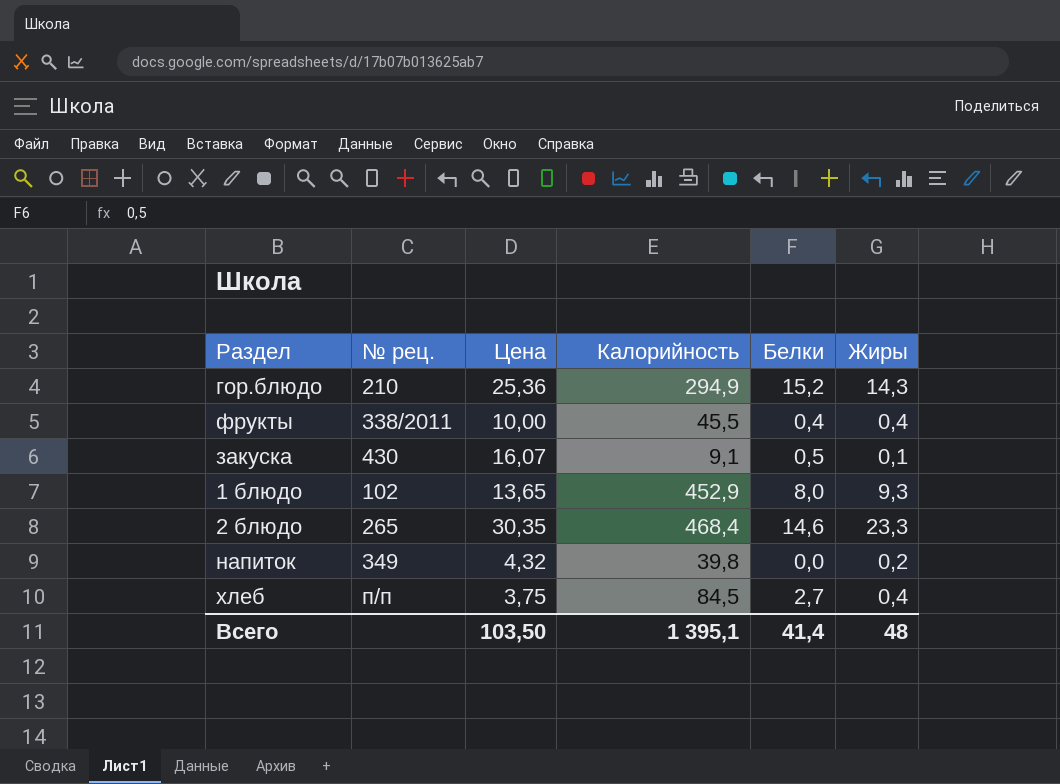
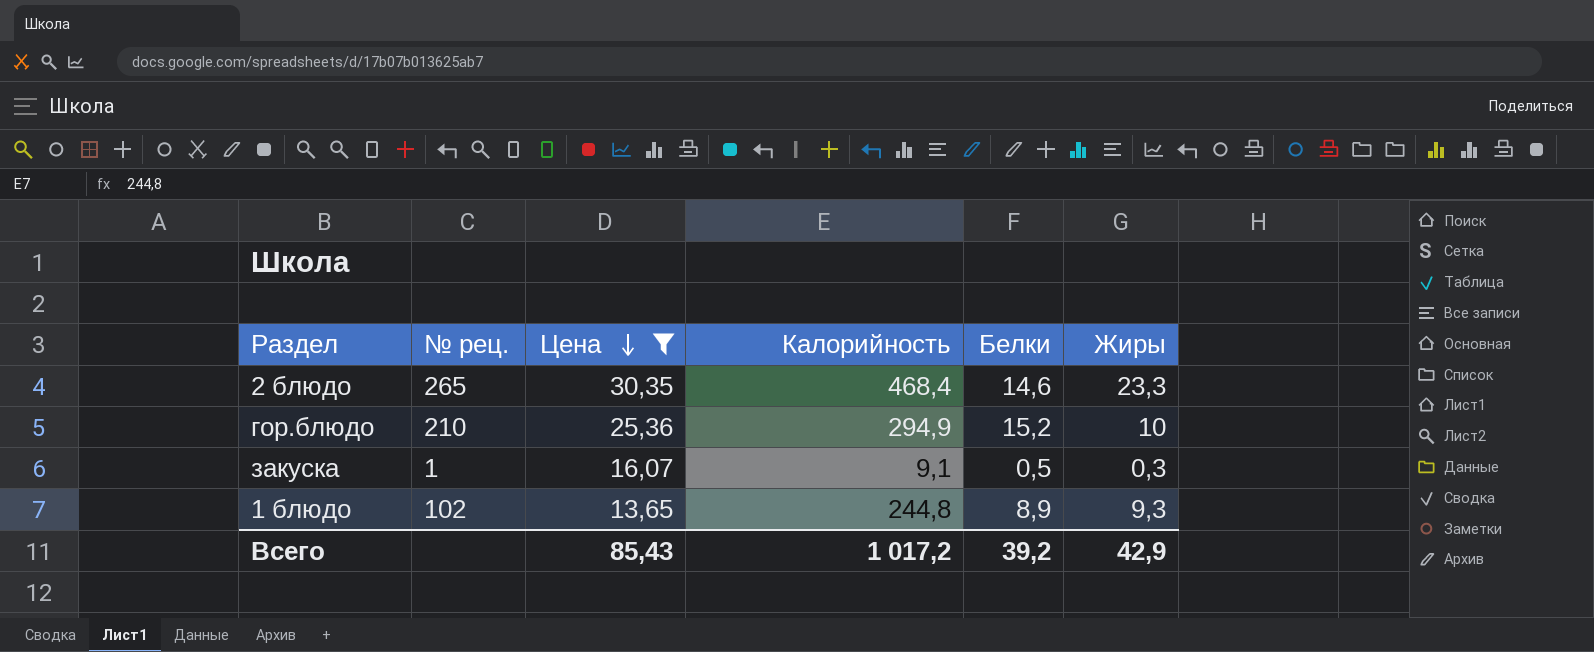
filter: none -> Цена >= 13,65
row order: none -> Цена descending
гор.блюдо | Жиры: 14,3 -> 10
закуска | № рец.: 430 -> 1
закуска | Жиры: 0,1 -> 0,3
1 блюдо | Калорийность: 452,9 -> 244,8
1 блюдо | Белки: 8,0 -> 8,9
Всего | Цена: 103,50 -> 85,43
Всего | Калорийность: 1 395,1 -> 1 017,2
Всего | Белки: 41,4 -> 39,2
Всего | Жиры: 48 -> 42,9

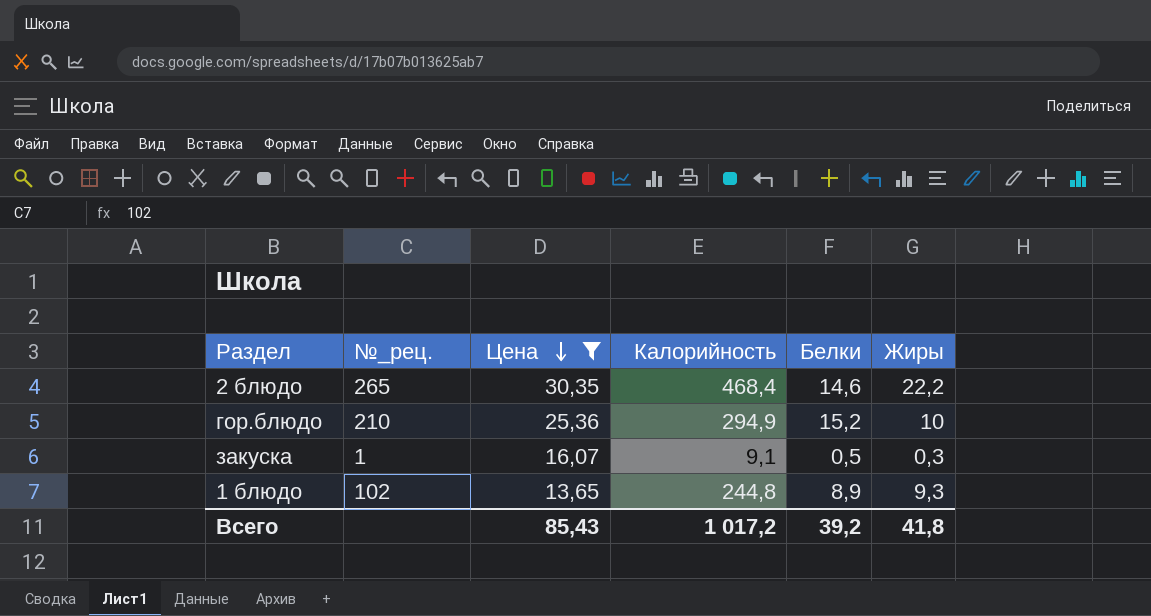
column name: № рец. -> №_рец.
2 блюдо | Жиры: 23,3 -> 22,2
Всего | Жиры: 42,9 -> 41,8

